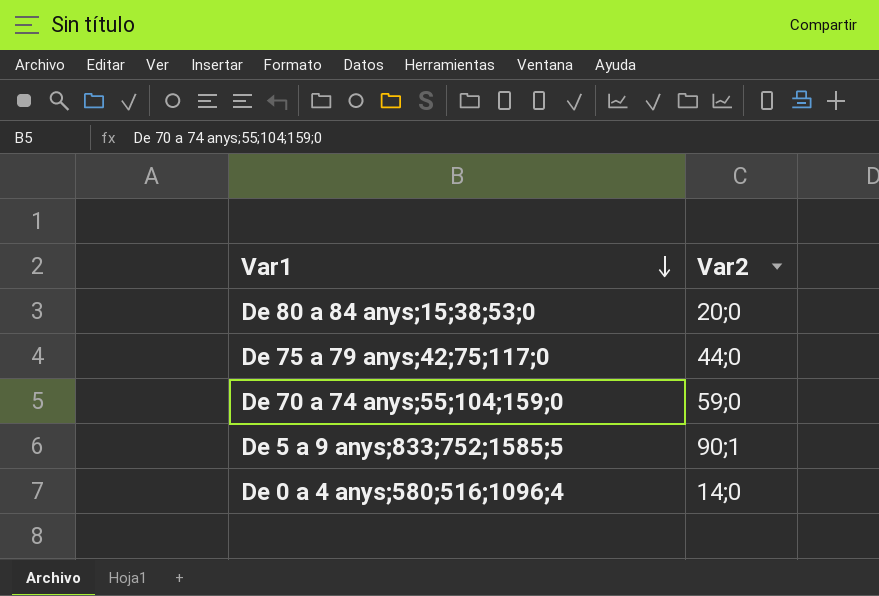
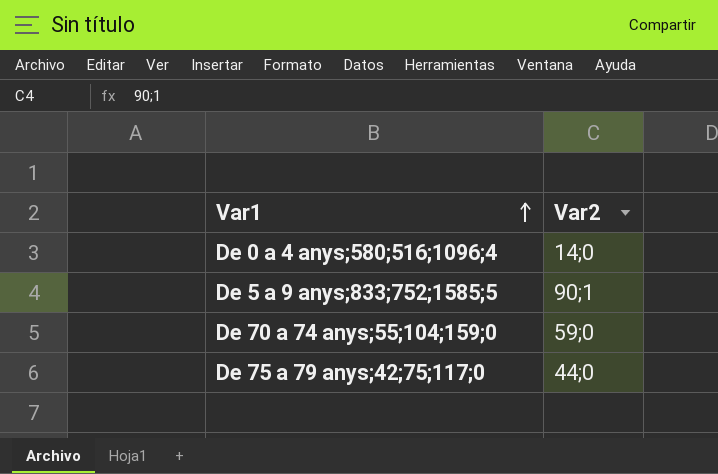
row order: Var1 descending -> Var1 ascending
row De 80 a 84 anys;15;38;53;0: 20;0 -> none

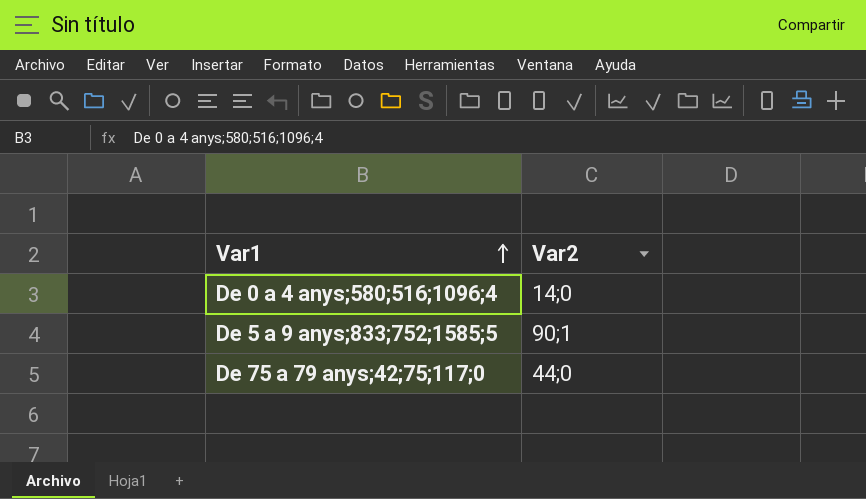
row De 70 a 74 anys;55;104;159;0: 59;0 -> none

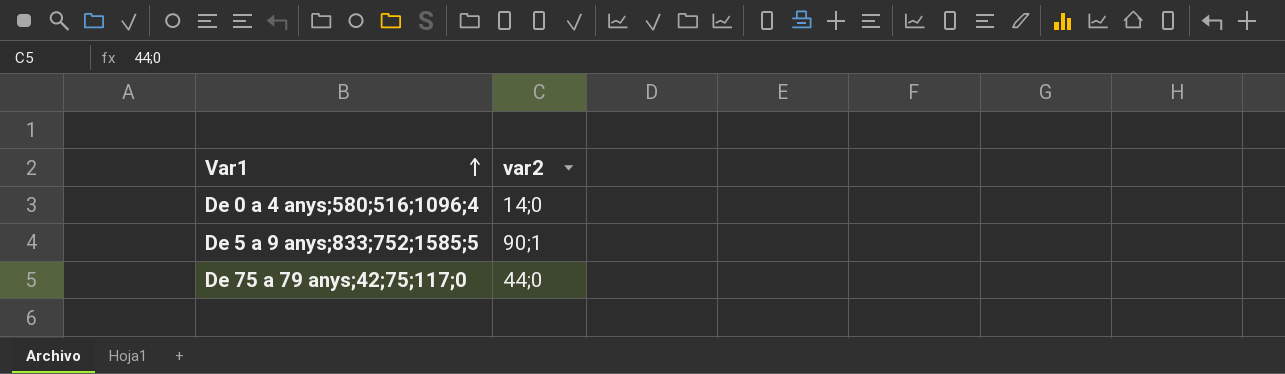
column name: Var2 -> var2

